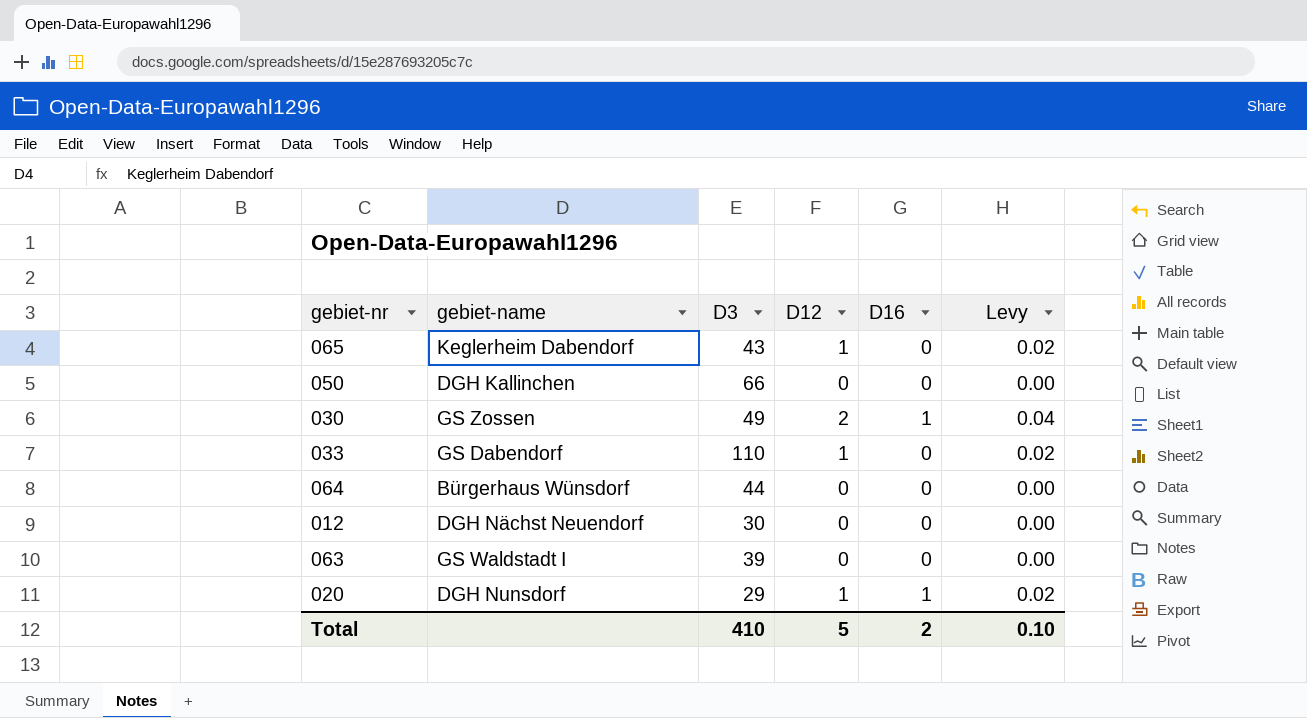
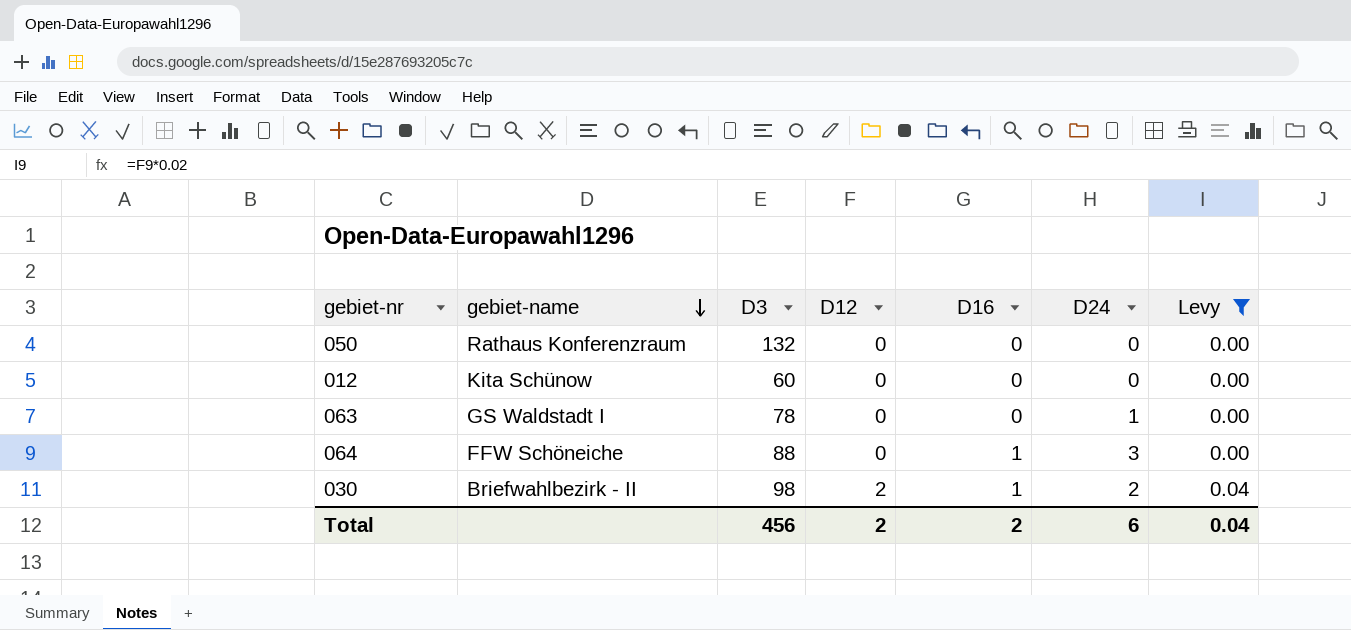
filter: none -> Levy != 0.02
row order: none -> gebiet-name descending
column D24 | position: none -> 6
050 | gebiet-name: DGH Kallinchen -> Rathaus Konferenzraum
050 | D3: 66 -> 132
012 | gebiet-name: DGH Nächst Neuendorf -> Kita Schünow
012 | D3: 30 -> 60
063 | D3: 39 -> 78
064 | gebiet-name: Bürgerhaus Wünsdorf -> FFW Schöneiche
064 | D3: 44 -> 88
064 | D16: 0 -> 1
030 | gebiet-name: GS Zossen -> Briefwahlbezirk - II
030 | D3: 49 -> 98
Total | D3: 410 -> 456
Total | D12: 5 -> 2
Total | Levy: 0.10 -> 0.04

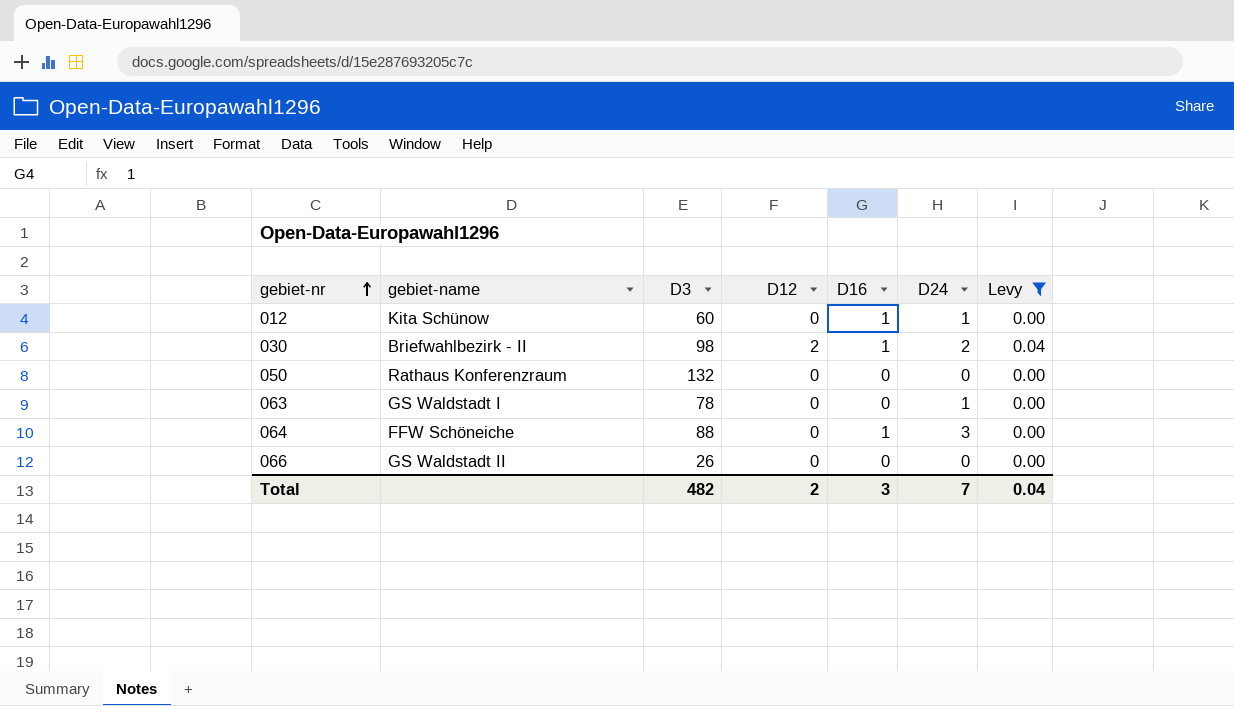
row order: gebiet-name descending -> gebiet-nr ascending
012 | D16: 0 -> 1
012 | D24: 0 -> 1
row 066: none -> GS Waldstadt II | 26 | 0 | 0 | 0 | 0.00
Total | D3: 456 -> 482
Total | D16: 2 -> 3
Total | D24: 6 -> 7

